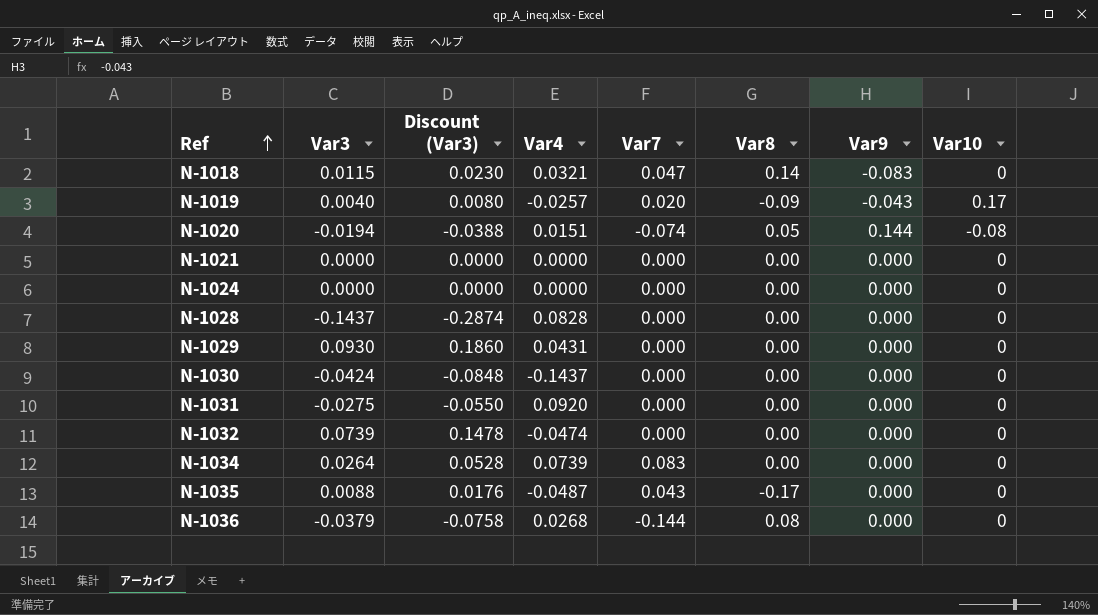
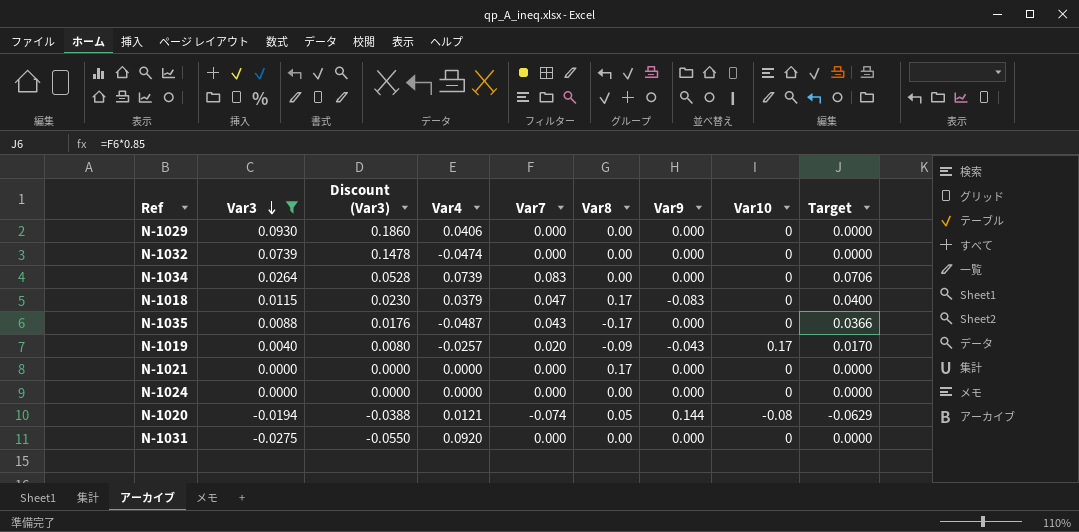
filter: none -> Var3 >= -0.0275
row order: Ref ascending -> Var3 descending
column Target | formula: none -> [Var7] * 0.85
N-1029 | Var4: 0.0431 -> 0.0406
N-1018 | Var4: 0.0321 -> 0.0379
N-1018 | Var8: 0.14 -> 0.17
N-1021 | Var8: 0.00 -> 0.17
N-1020 | Var4: 0.0151 -> 0.0121

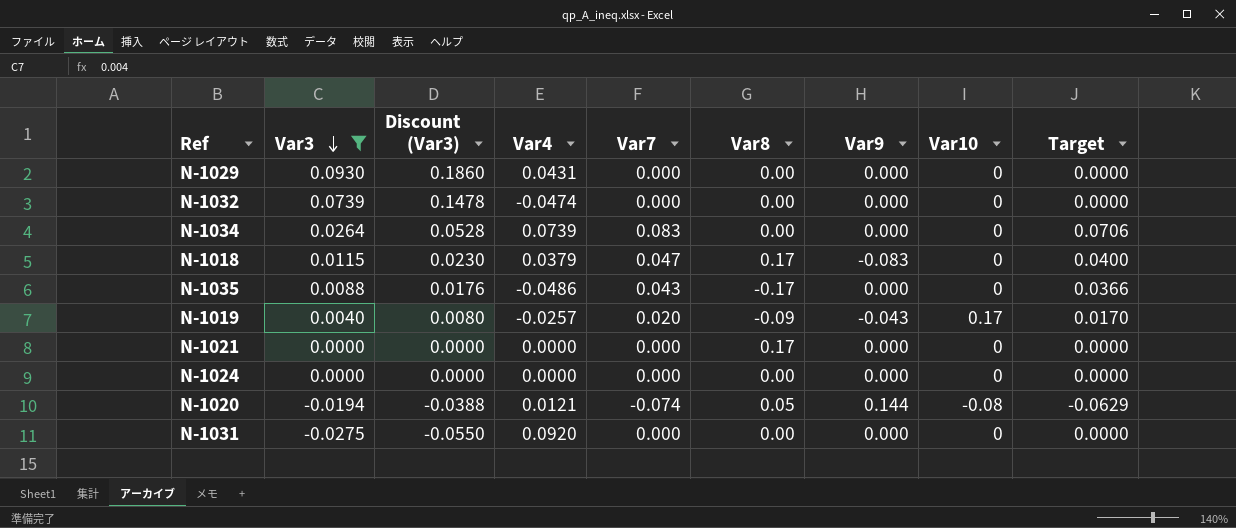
N-1029 | Var4: 0.0406 -> 0.0431
N-1035 | Var4: -0.0487 -> -0.0486

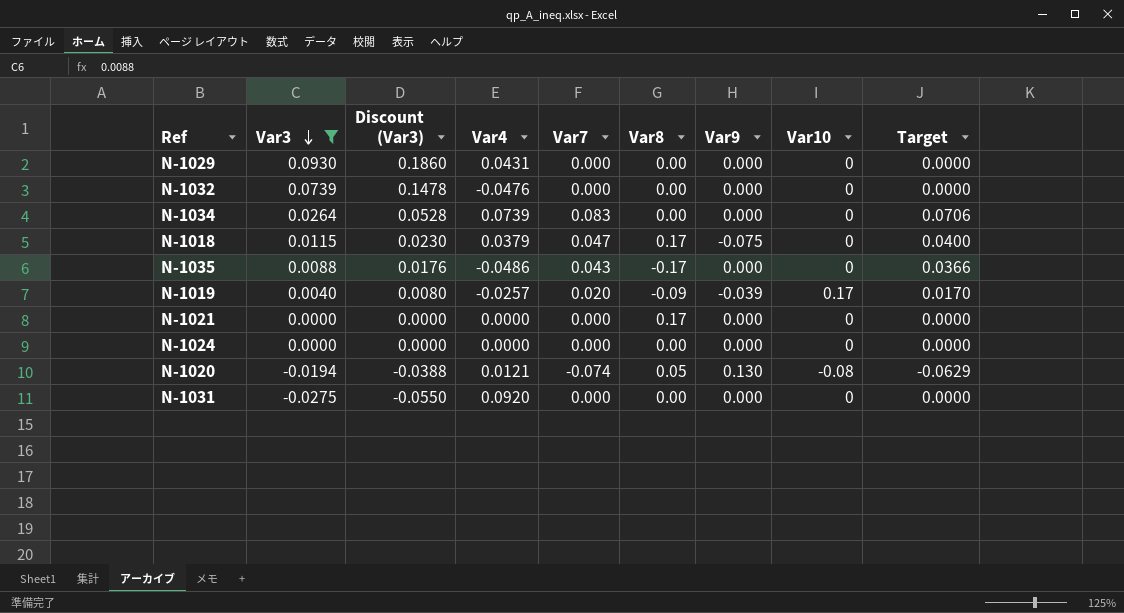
N-1032 | Var4: -0.0474 -> -0.0476
N-1018 | Var9: -0.083 -> -0.075
N-1019 | Var9: -0.043 -> -0.039
N-1020 | Var9: 0.144 -> 0.130

